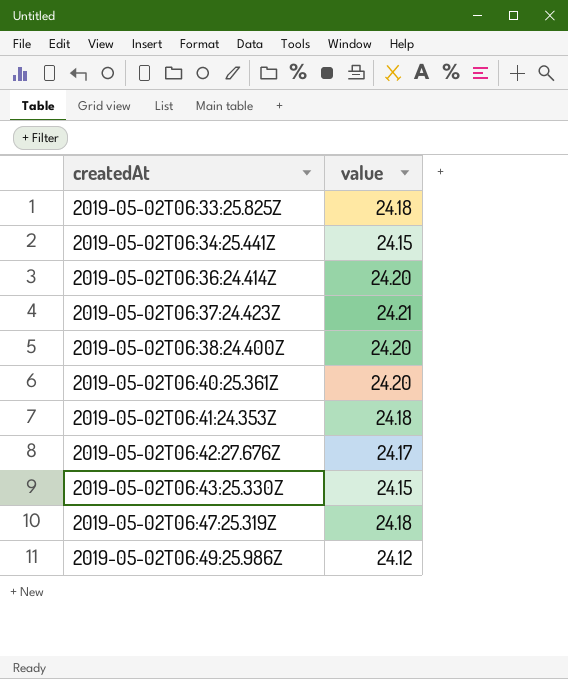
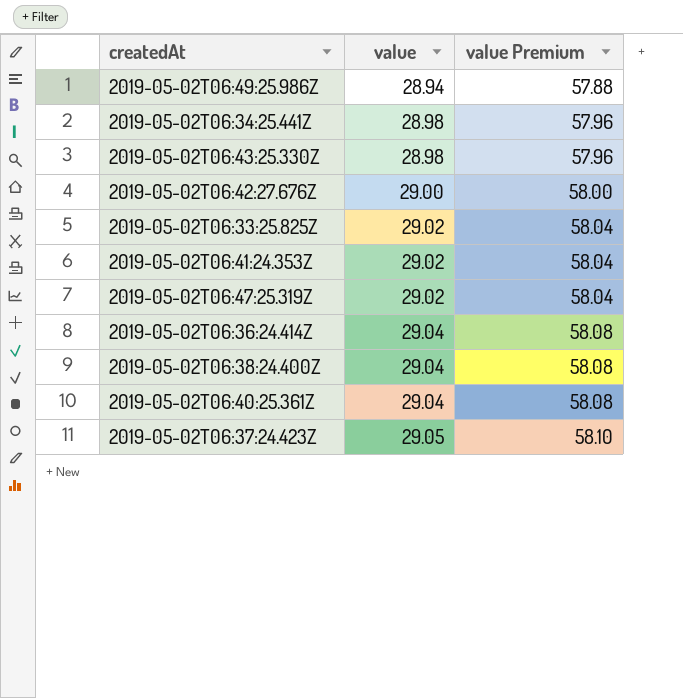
row order: createdAt ascending -> value ascending
column value Premium | formula: none -> [value] * 2
2019-05-02T06:49:25.986Z | value: 24.12 -> 28.94
2019-05-02T06:34:25.441Z | value: 24.15 -> 28.98
2019-05-02T06:43:25.330Z | value: 24.15 -> 28.98
2019-05-02T06:42:27.676Z | value: 24.17 -> 29.00
2019-05-02T06:33:25.825Z | value: 24.18 -> 29.02
2019-05-02T06:41:24.353Z | value: 24.18 -> 29.02
2019-05-02T06:47:25.319Z | value: 24.18 -> 29.02
2019-05-02T06:36:24.414Z | value: 24.20 -> 29.04
2019-05-02T06:38:24.400Z | value: 24.20 -> 29.04
2019-05-02T06:40:25.361Z | value: 24.20 -> 29.04
2019-05-02T06:37:24.423Z | value: 24.21 -> 29.05

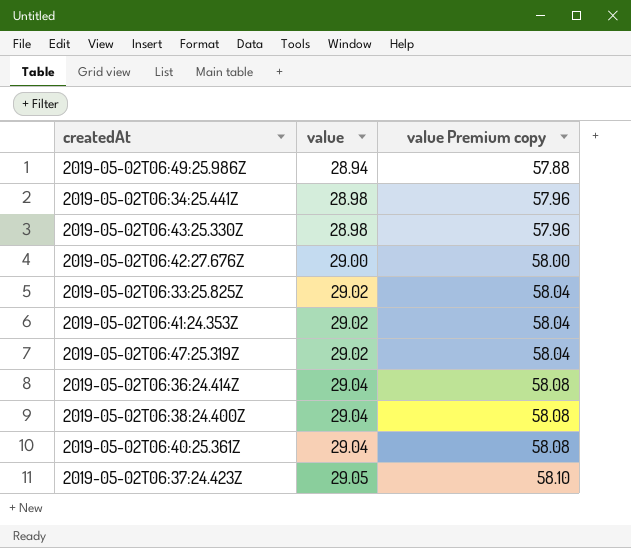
column name: value Premium -> value Premium copy

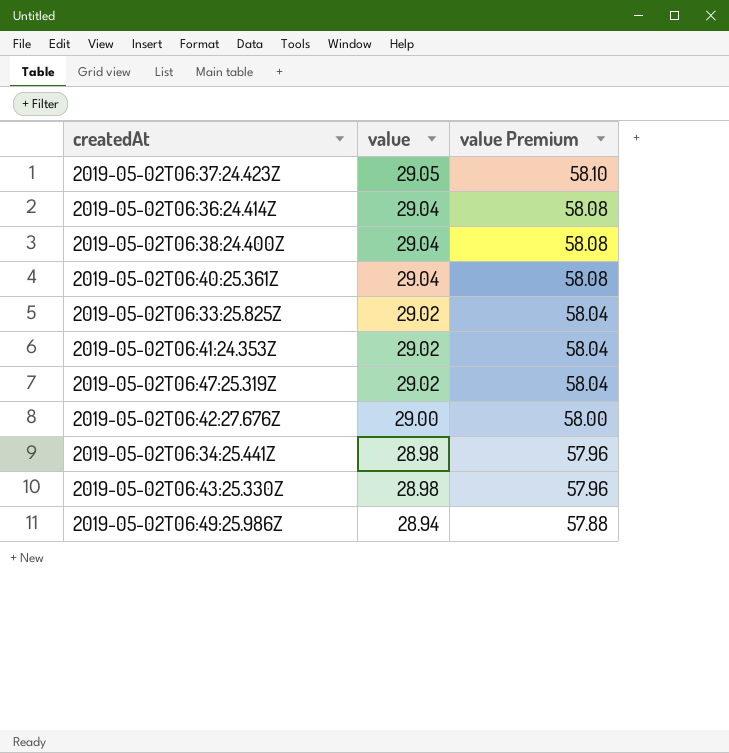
row order: value ascending -> value descending
column name: value Premium copy -> value Premium

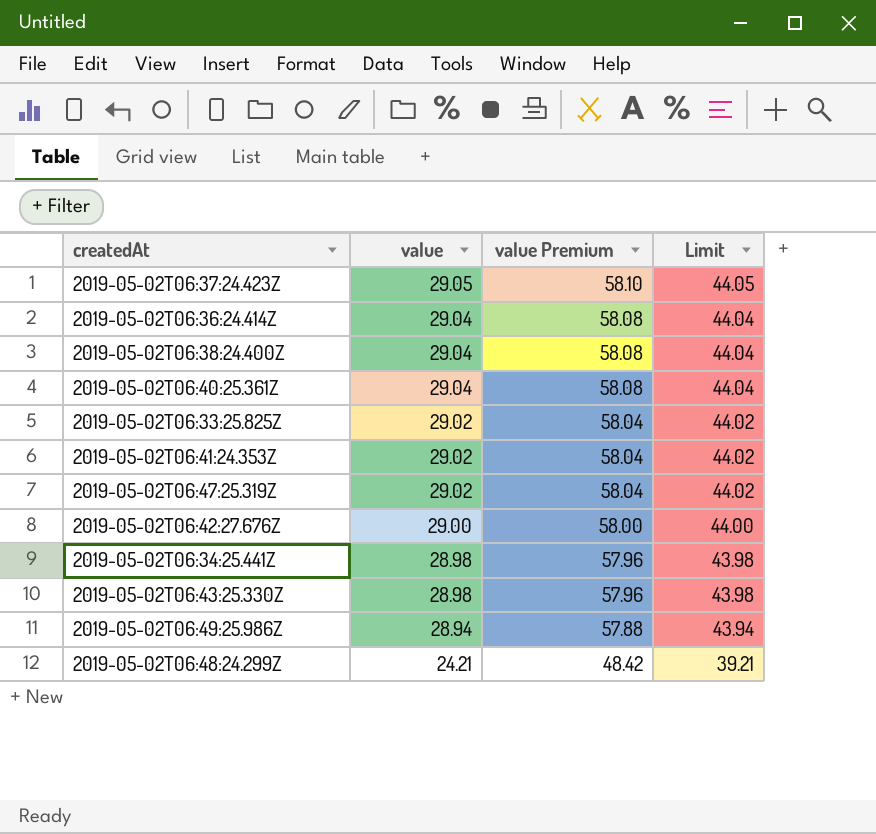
column Limit | formula: none -> [value] + 15
row 2019-05-02T06:48:24.299Z: none -> 24.21 | 48.42 | 39.21

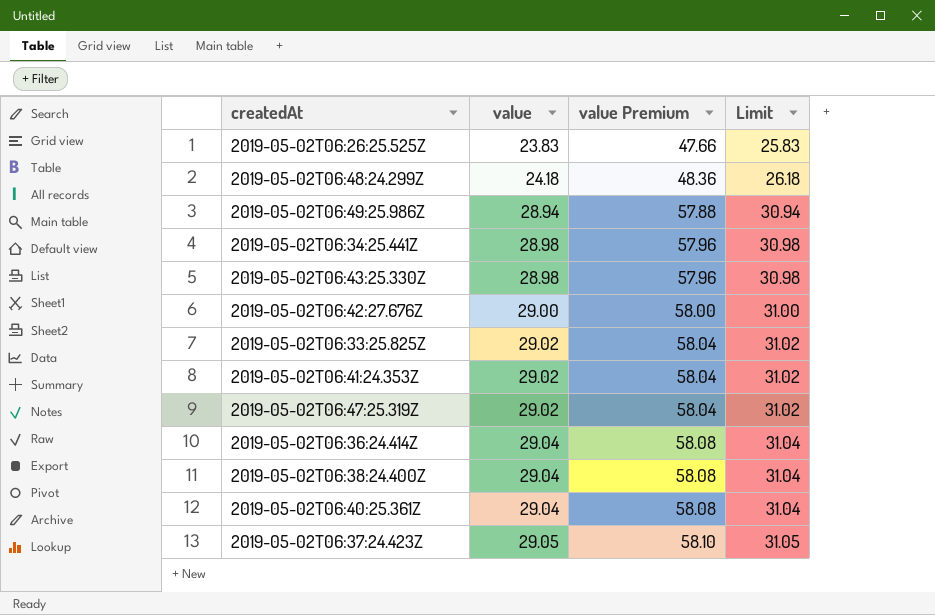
row order: value descending -> value ascending
column Limit | formula: [value] + 15 -> [value] + 2
row 2019-05-02T06:26:25.525Z: none -> 23.83 | 47.66 | 25.83
2019-05-02T06:48:24.299Z | value: 24.21 -> 24.18
2019-05-02T06:48:24.299Z | value Premium: 48.42 -> 48.36

